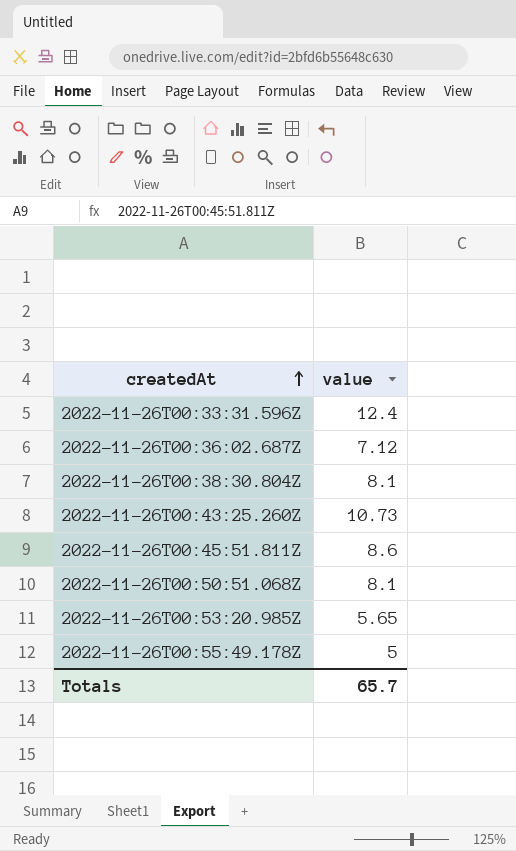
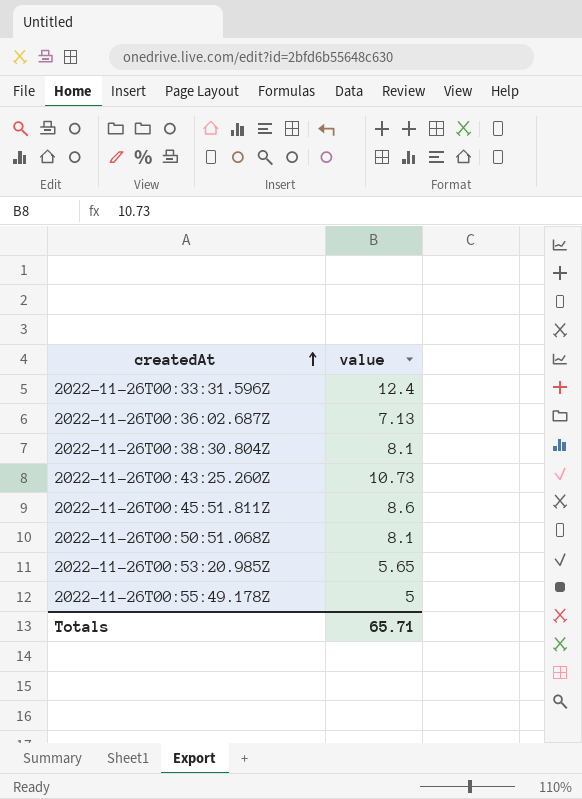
2022-11-26T00:36:02.687Z | value: 7.12 -> 7.13
Totals | value: 65.7 -> 65.71

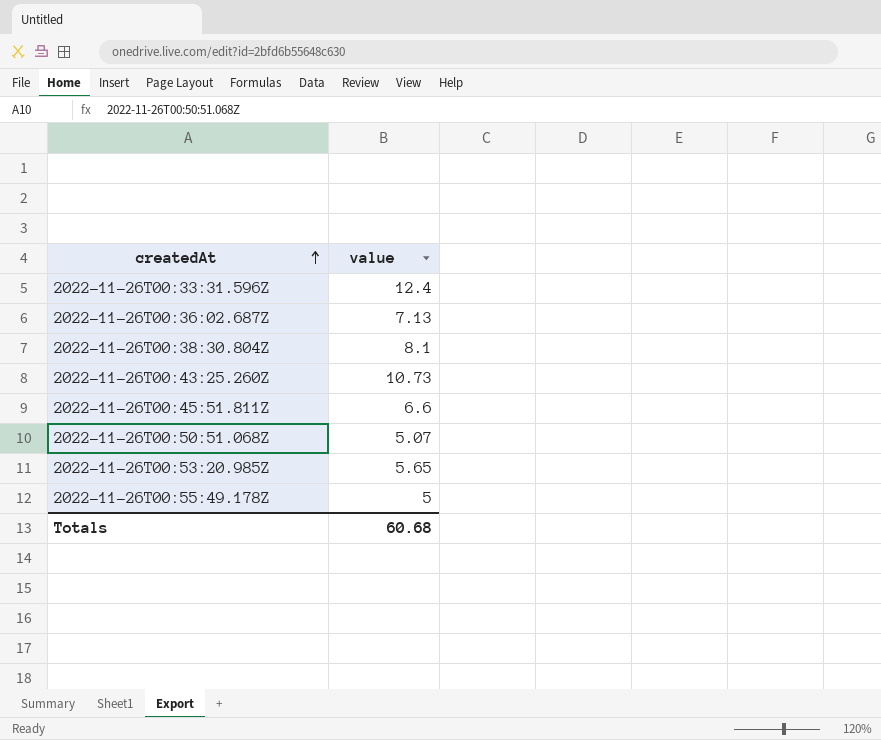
2022-11-26T00:45:51.811Z | value: 8.6 -> 6.6
2022-11-26T00:50:51.068Z | value: 8.1 -> 5.07
Totals | value: 65.71 -> 60.68

